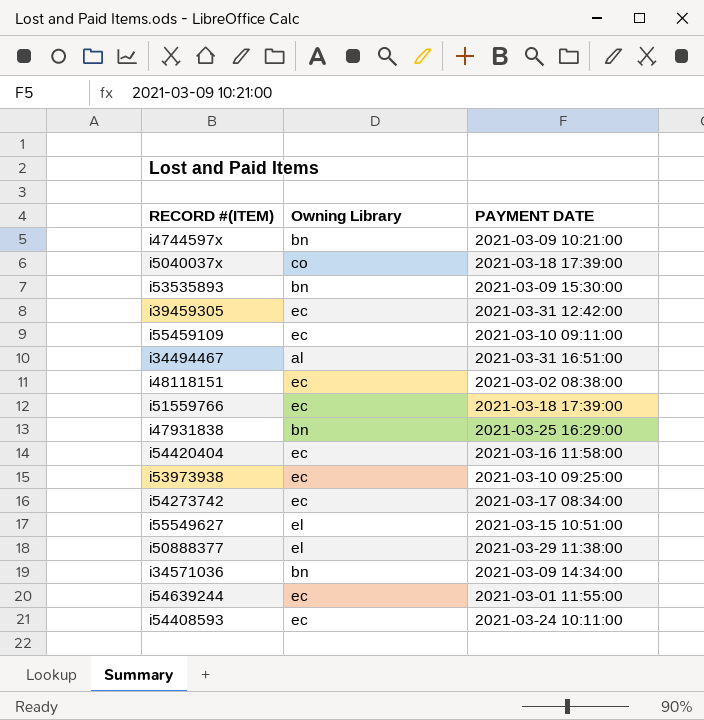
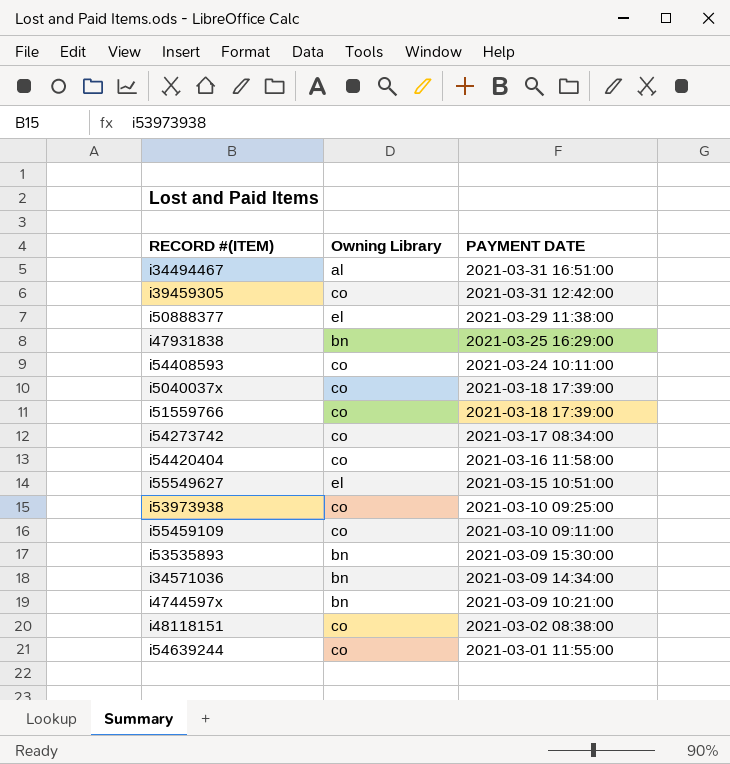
row order: none -> PAYMENT DATE descending
i39459305 | Owning Library: ec -> co
i54408593 | Owning Library: ec -> co
i51559766 | Owning Library: ec -> co
i54273742 | Owning Library: ec -> co
i54420404 | Owning Library: ec -> co
i53973938 | Owning Library: ec -> co
i55459109 | Owning Library: ec -> co
i48118151 | Owning Library: ec -> co
i54639244 | Owning Library: ec -> co

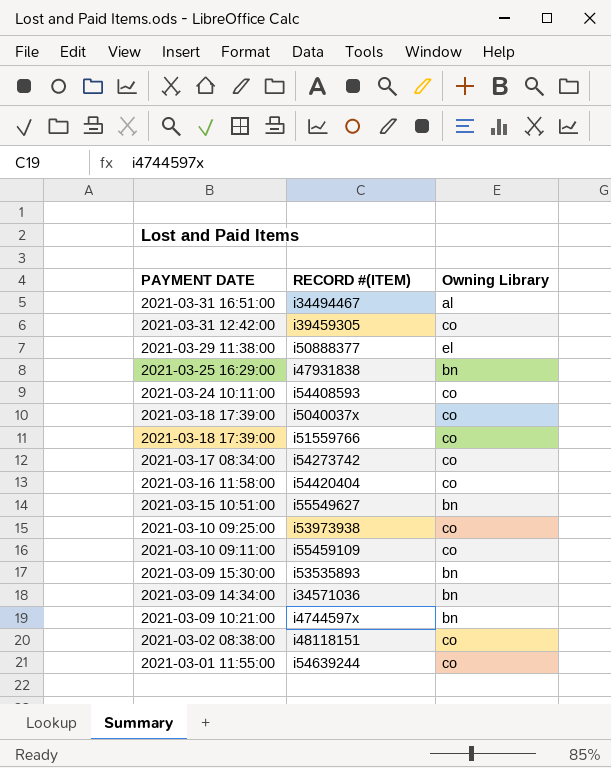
column PAYMENT DATE | position: 3 -> 1
i55549627 | Owning Library: el -> bn

